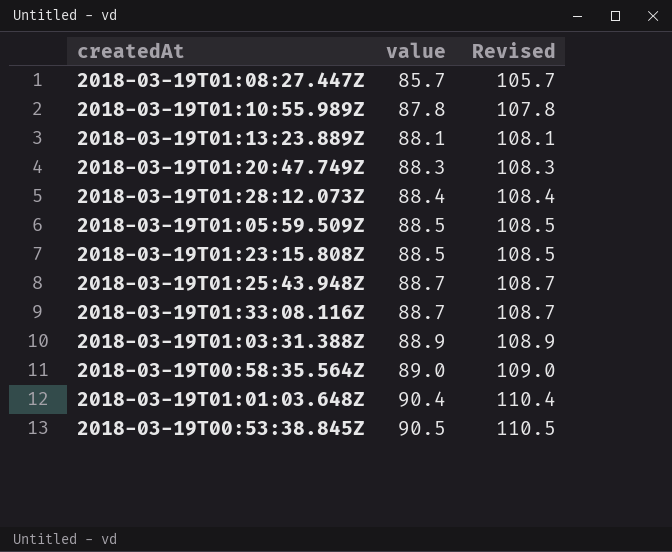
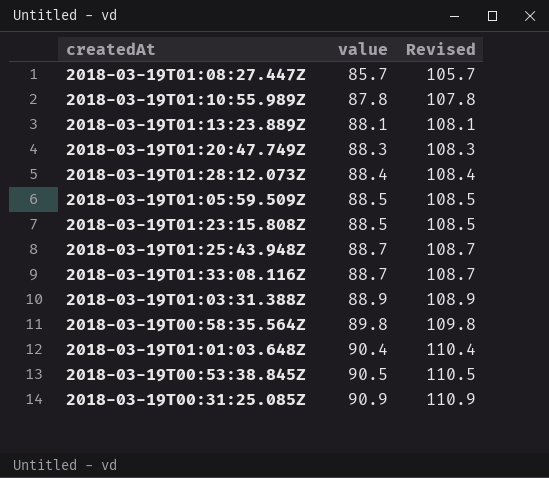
2018-03-19T00:58:35.564Z | value: 89.0 -> 89.8
2018-03-19T00:58:35.564Z | Revised: 109.0 -> 109.8
row 2018-03-19T00:31:25.085Z: none -> 90.9 | 110.9

